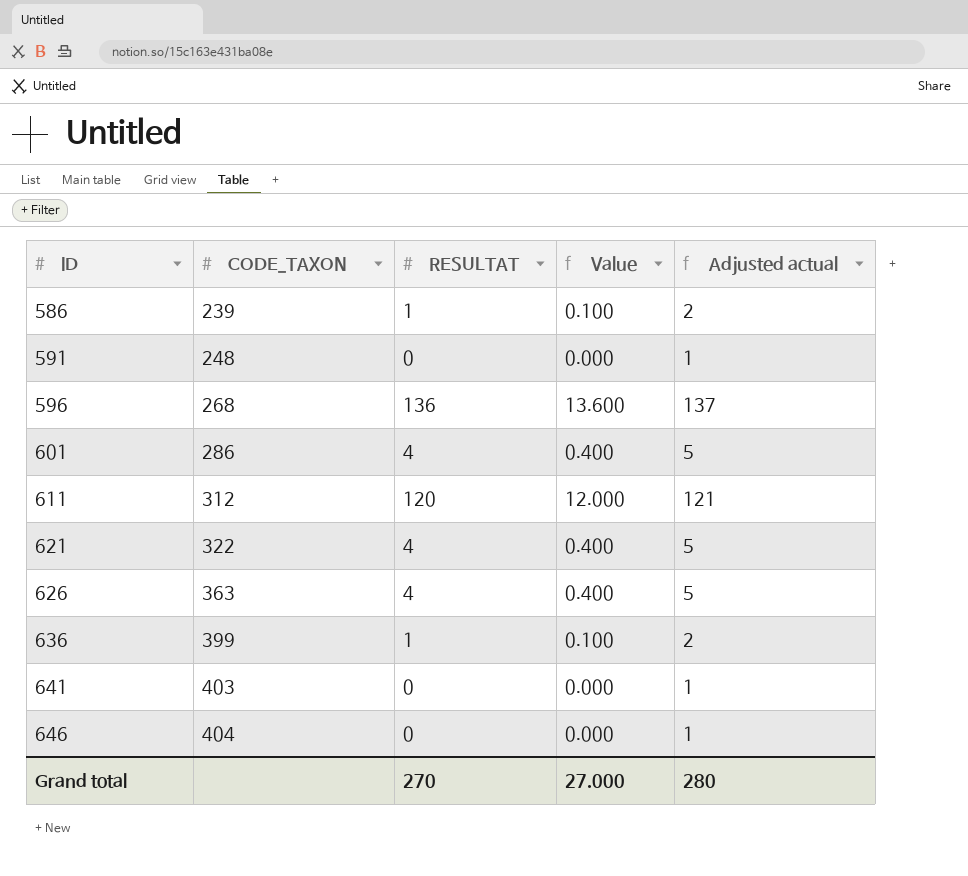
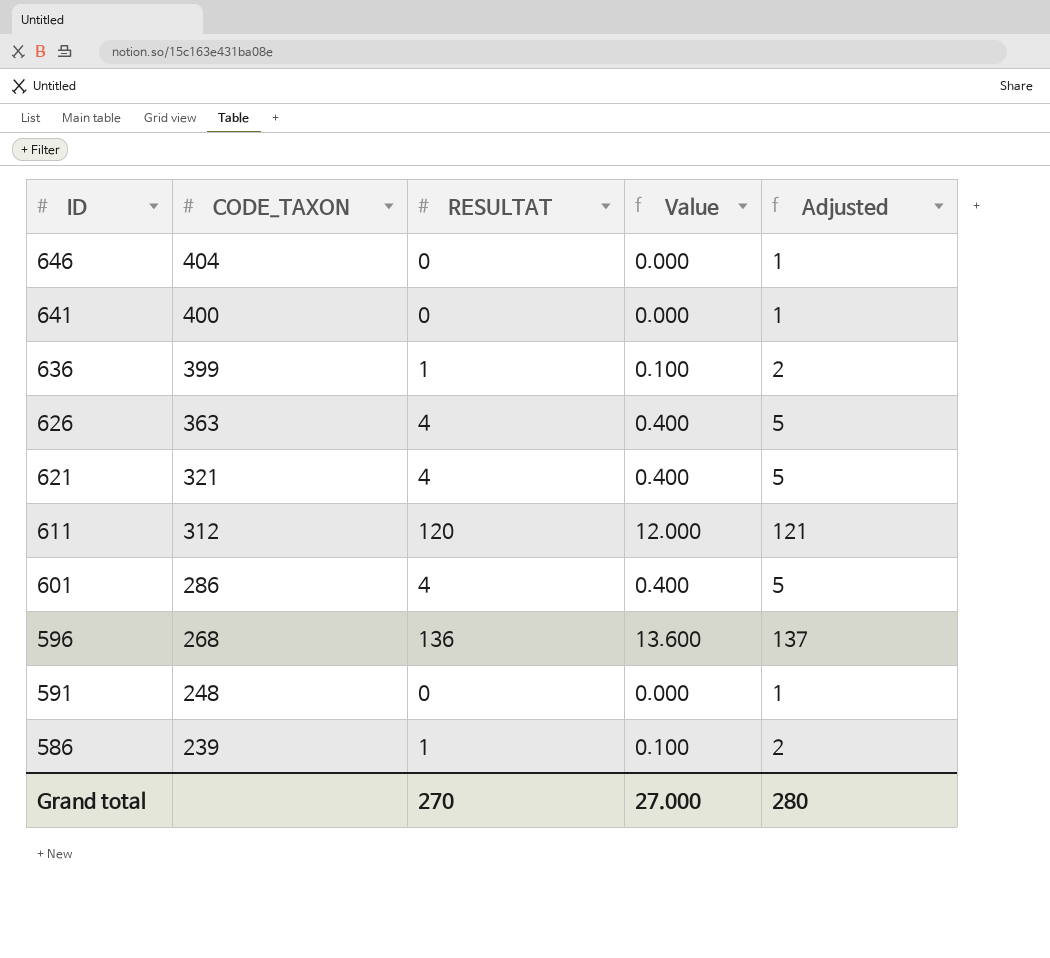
row order: ID ascending -> ID descending
column name: Adjusted actual -> Adjusted
641 | CODE_TAXON: 403 -> 400
621 | CODE_TAXON: 322 -> 321

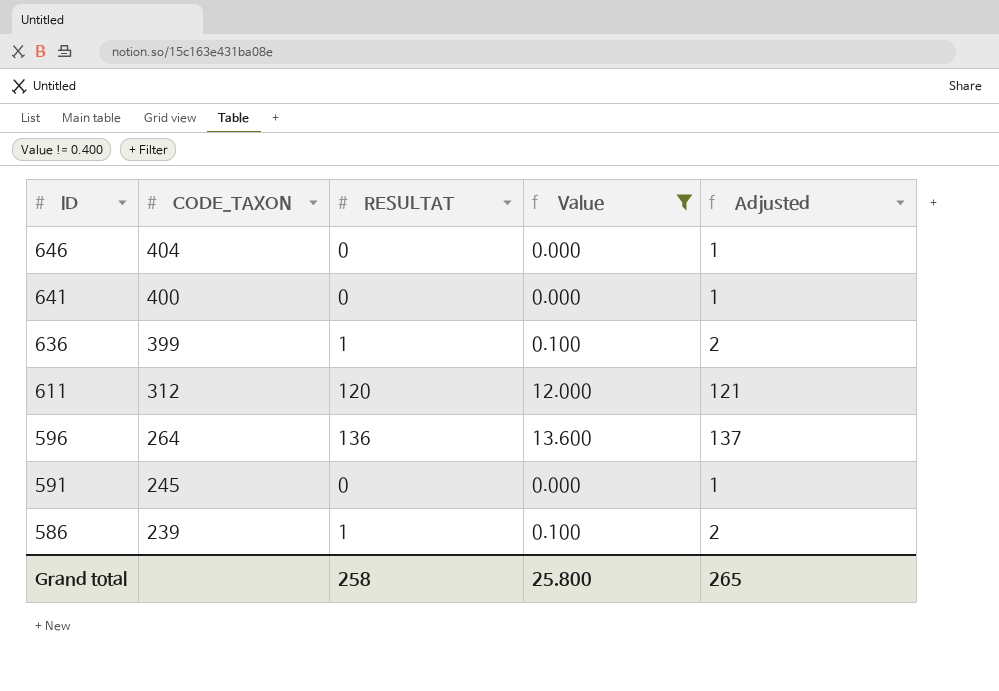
filter: none -> Value != 0.400
596 | CODE_TAXON: 268 -> 264
591 | CODE_TAXON: 248 -> 245
Grand total | RESULTAT: 270 -> 258
Grand total | Value: 27.000 -> 25.800
Grand total | Adjusted: 280 -> 265

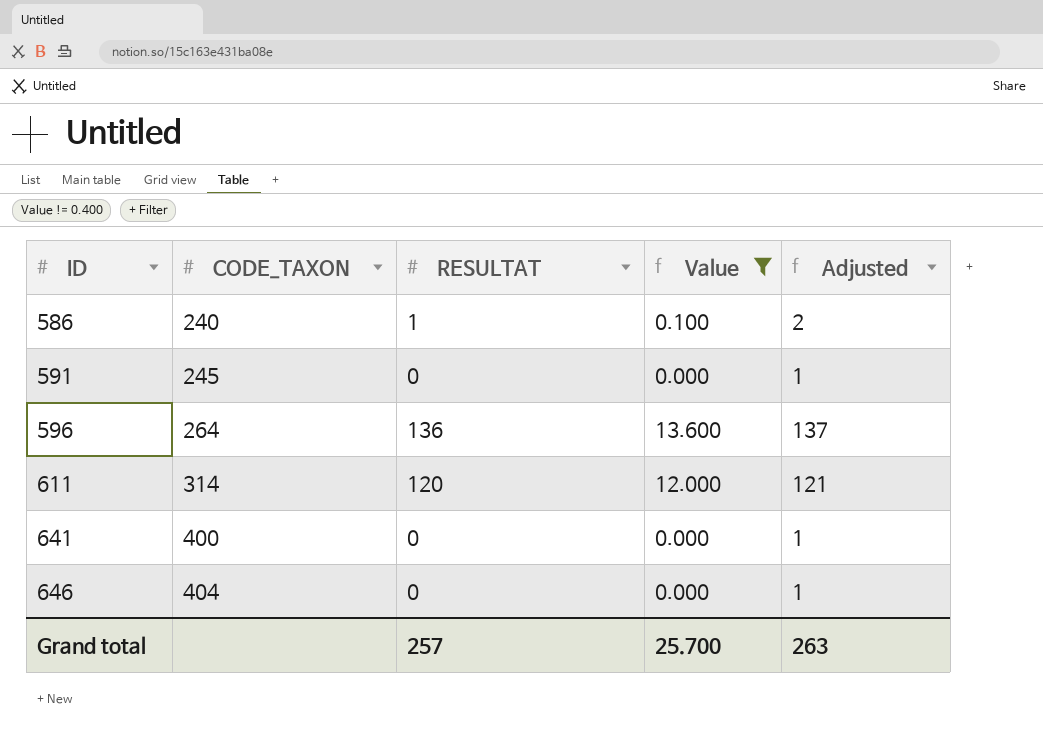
row order: ID descending -> ID ascending
row 636: 399 | 1 | 0.100 | 2 -> none
586 | CODE_TAXON: 239 -> 240
611 | CODE_TAXON: 312 -> 314
Grand total | RESULTAT: 258 -> 257
Grand total | Value: 25.800 -> 25.700
Grand total | Adjusted: 265 -> 263

